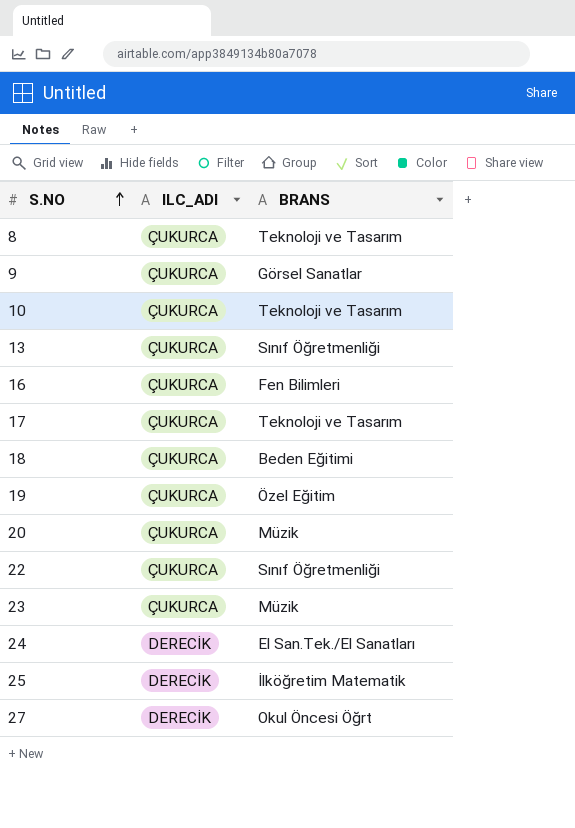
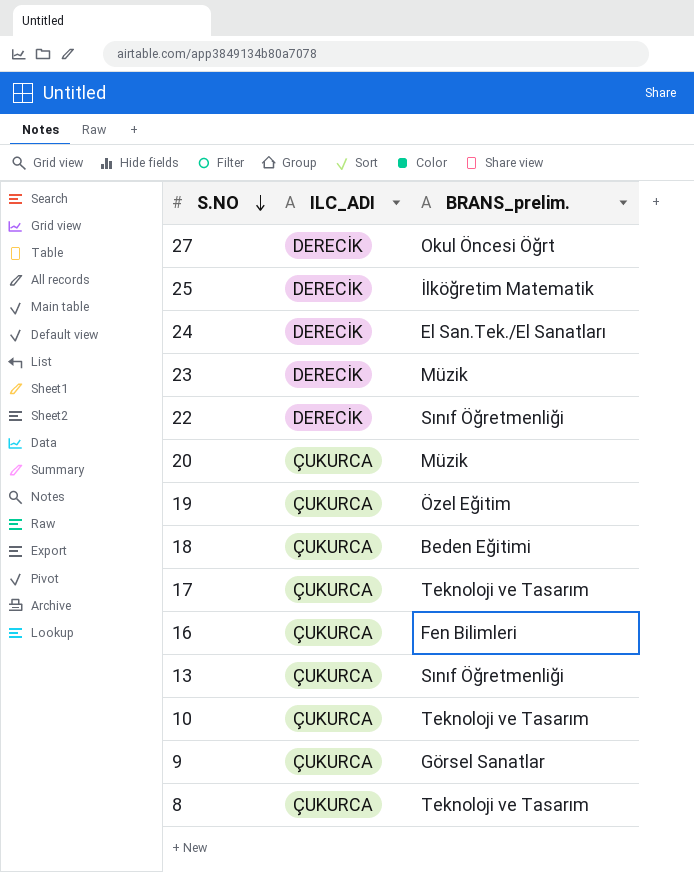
row order: S.NO ascending -> S.NO descending
column name: BRANS -> BRANS_prelim.
23 | ILC_ADI: ÇUKURCA -> DERECİK
22 | ILC_ADI: ÇUKURCA -> DERECİK

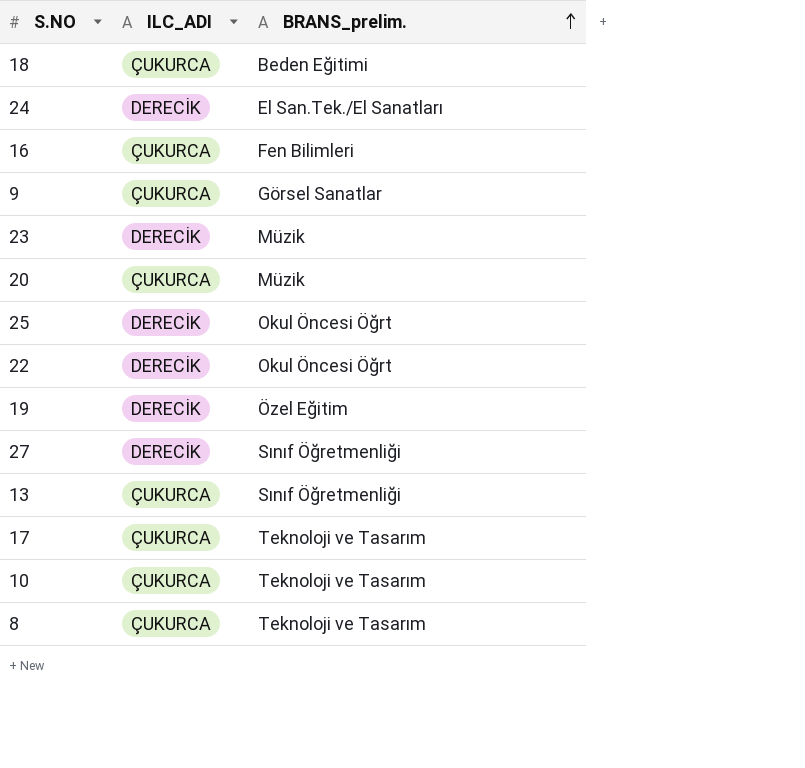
row order: S.NO descending -> BRANS_prelim. ascending
25 | BRANS_prelim.: İlköğretim Matematik -> Okul Öncesi Öğrt
22 | BRANS_prelim.: Sınıf Öğretmenliği -> Okul Öncesi Öğrt
19 | ILC_ADI: ÇUKURCA -> DERECİK
27 | BRANS_prelim.: Okul Öncesi Öğrt -> Sınıf Öğretmenliği

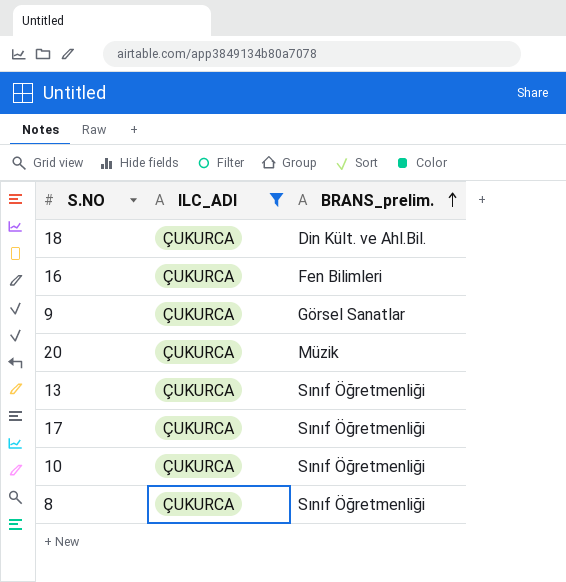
filter: none -> ILC_ADI = ÇUKURCA
18 | BRANS_prelim.: Beden Eğitimi -> Din Kült. ve Ahl.Bil.
17 | BRANS_prelim.: Teknoloji ve Tasarım -> Sınıf Öğretmenliği
10 | BRANS_prelim.: Teknoloji ve Tasarım -> Sınıf Öğretmenliği
8 | BRANS_prelim.: Teknoloji ve Tasarım -> Sınıf Öğretmenliği

